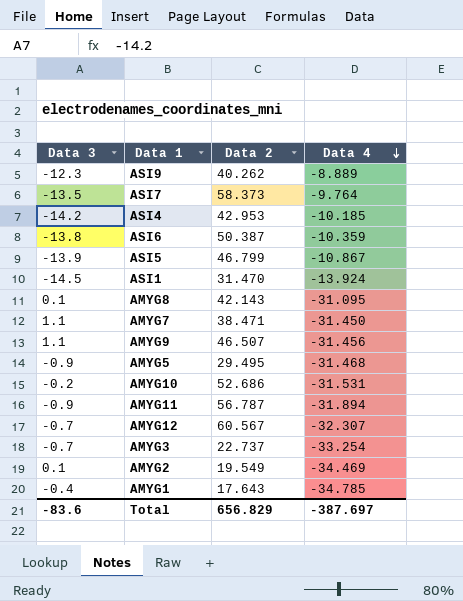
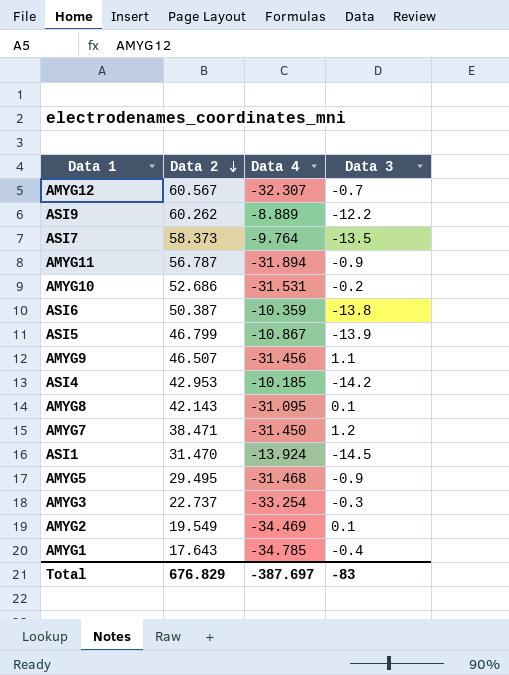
row order: Data 4 descending -> Data 2 descending
column Data 3 | position: 1 -> 4
ASI9 | Data 2: 40.262 -> 60.262
ASI9 | Data 3: -12.3 -> -12.2
AMYG7 | Data 3: 1.1 -> 1.2
AMYG3 | Data 3: -0.7 -> -0.3
Total | Data 2: 656.829 -> 676.829
Total | Data 3: -83.6 -> -83

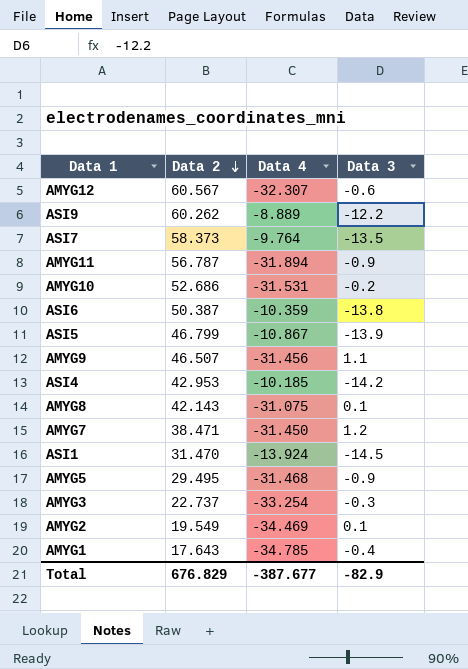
AMYG12 | Data 3: -0.7 -> -0.6
AMYG8 | Data 4: -31.095 -> -31.075
Total | Data 4: -387.697 -> -387.677
Total | Data 3: -83 -> -82.9

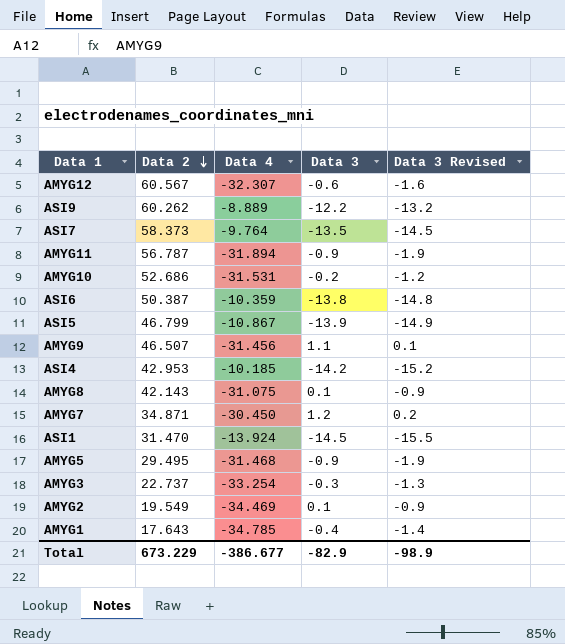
column Data 3 Revised | formula: none -> [Data 3] - 1
AMYG7 | Data 2: 38.471 -> 34.871
AMYG7 | Data 4: -31.450 -> -30.450
Total | Data 2: 676.829 -> 673.229
Total | Data 4: -387.677 -> -386.677

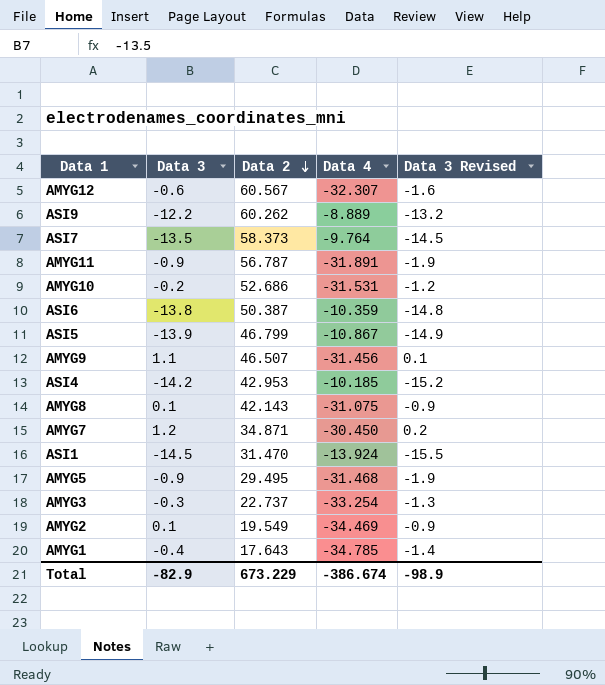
column Data 3 | position: 4 -> 2
AMYG11 | Data 4: -31.894 -> -31.891
Total | Data 4: -386.677 -> -386.674

